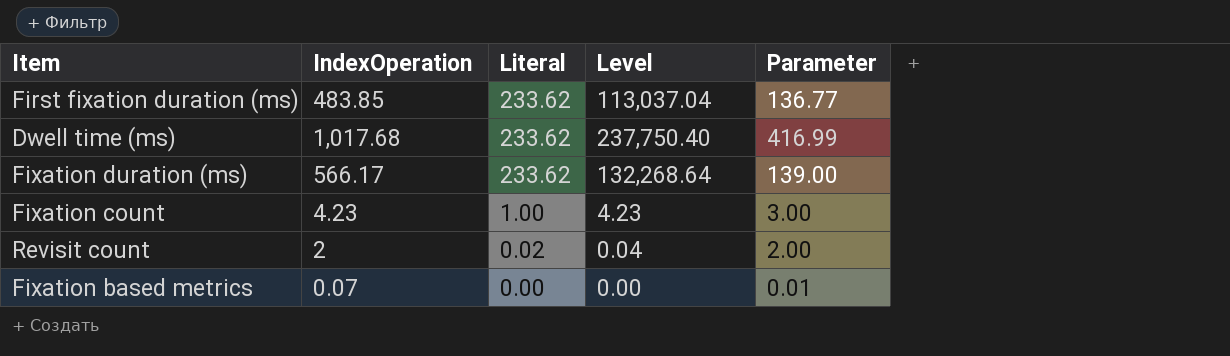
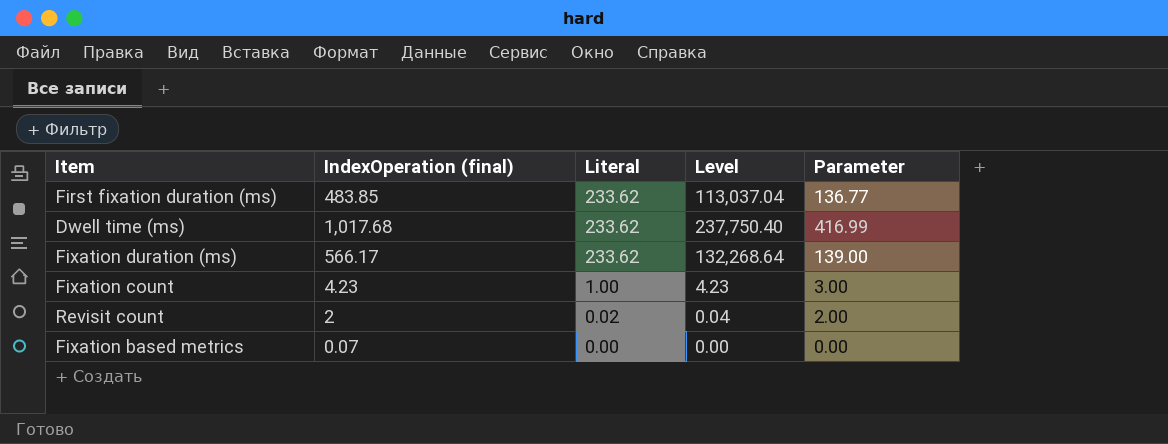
column name: IndexOperation -> IndexOperation (final)
Fixation based metrics | Parameter: 0.01 -> 0.00

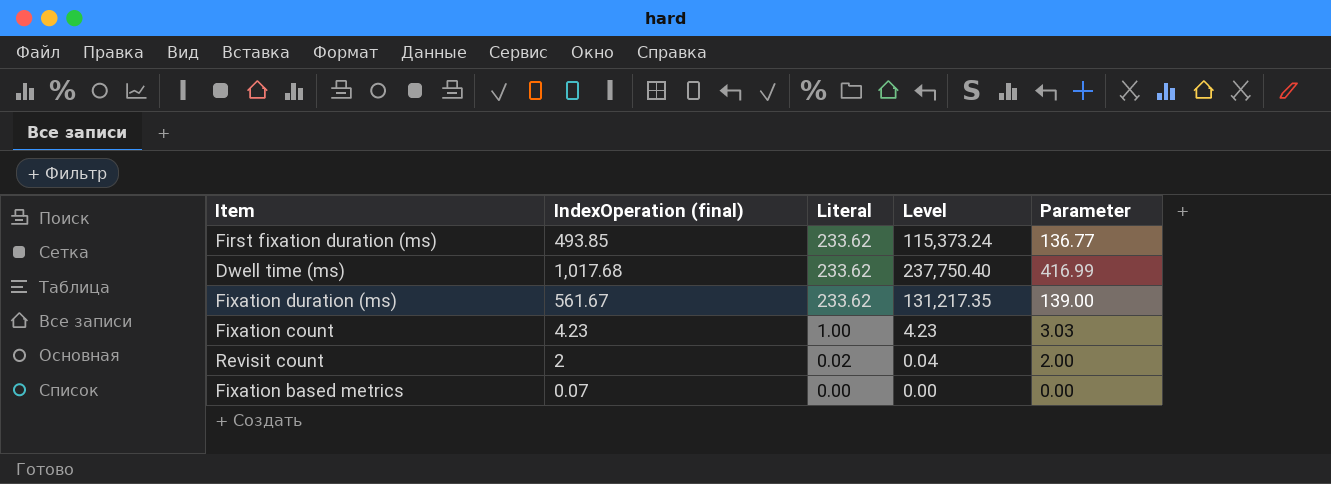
First fixation duration (ms) | IndexOperation (final): 483.85 -> 493.85
First fixation duration (ms) | Level: 113,037.04 -> 115,373.24
Fixation duration (ms) | IndexOperation (final): 566.17 -> 561.67
Fixation duration (ms) | Level: 132,268.64 -> 131,217.35
Fixation count | Parameter: 3.00 -> 3.03

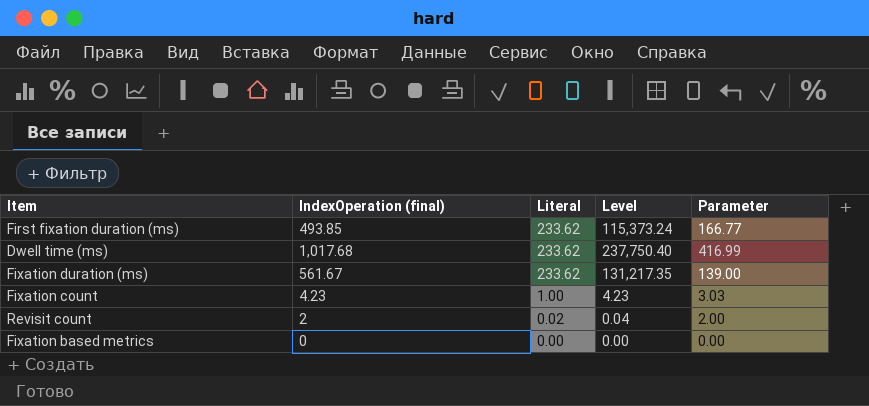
First fixation duration (ms) | Parameter: 136.77 -> 166.77
Fixation based metrics | IndexOperation (final): 0.07 -> 0

